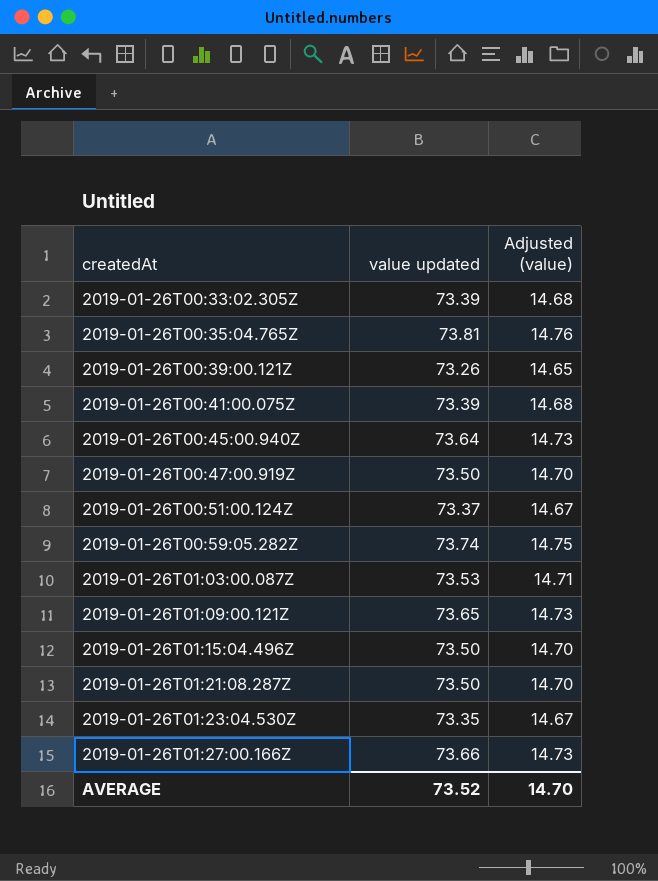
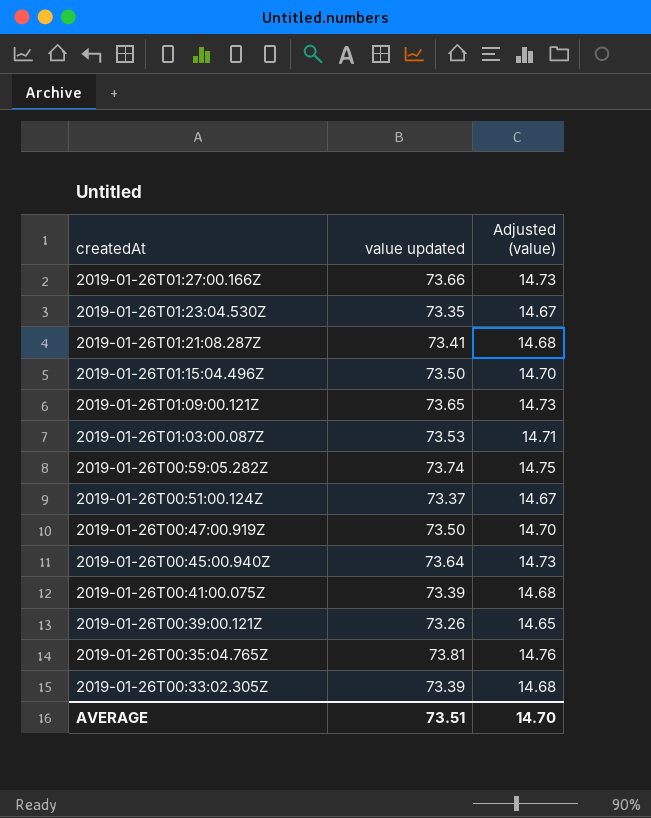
row order: createdAt ascending -> createdAt descending
2019-01-26T01:21:08.287Z | value updated: 73.50 -> 73.41
2019-01-26T01:21:08.287Z | Adjusted (value): 14.70 -> 14.68
AVERAGE | value updated: 73.52 -> 73.51

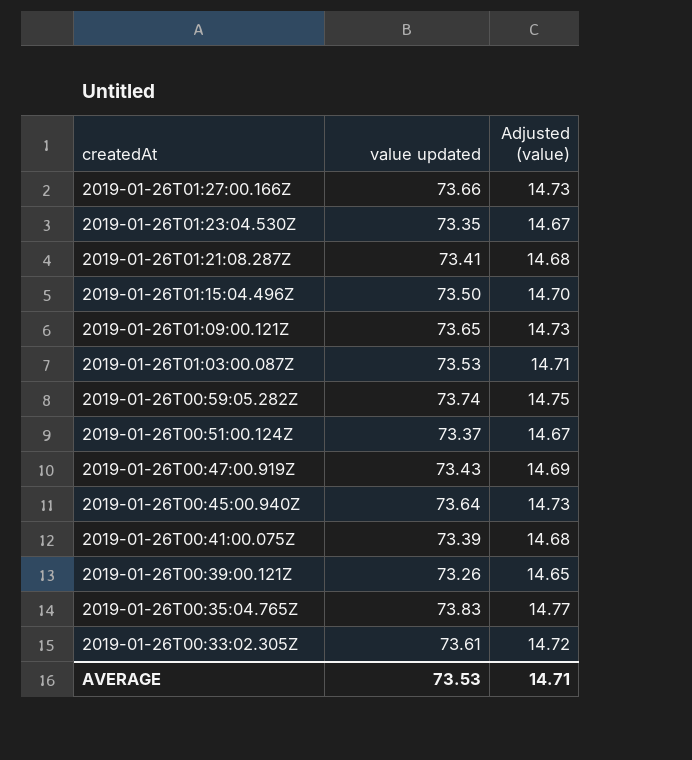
2019-01-26T00:47:00.919Z | value updated: 73.50 -> 73.43
2019-01-26T00:47:00.919Z | Adjusted (value): 14.70 -> 14.69
2019-01-26T00:35:04.765Z | value updated: 73.81 -> 73.83
2019-01-26T00:35:04.765Z | Adjusted (value): 14.76 -> 14.77
2019-01-26T00:33:02.305Z | value updated: 73.39 -> 73.61
2019-01-26T00:33:02.305Z | Adjusted (value): 14.68 -> 14.72
AVERAGE | value updated: 73.51 -> 73.53
AVERAGE | Adjusted (value): 14.70 -> 14.71

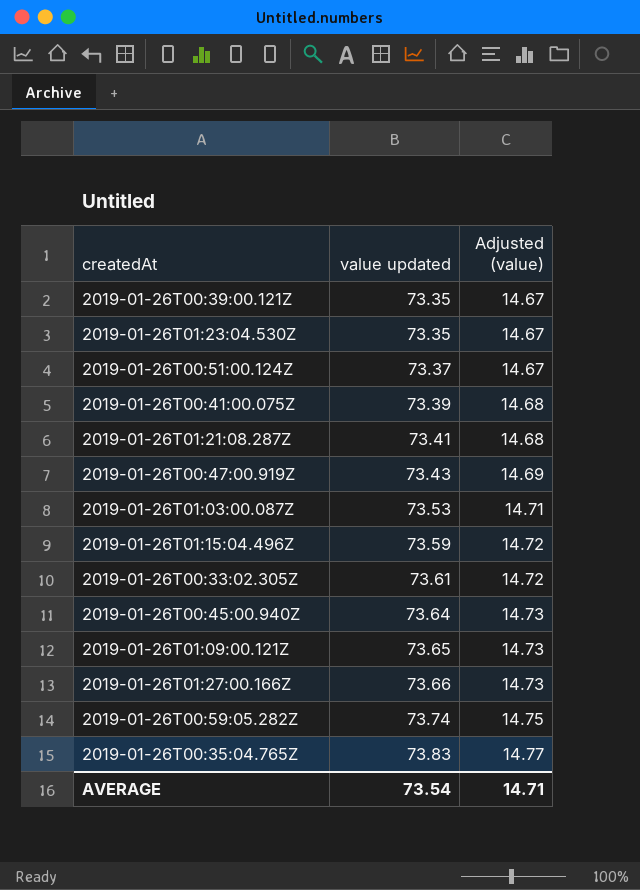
row order: createdAt descending -> value updated ascending
2019-01-26T00:39:00.121Z | value updated: 73.26 -> 73.35
2019-01-26T00:39:00.121Z | Adjusted (value): 14.65 -> 14.67
2019-01-26T01:15:04.496Z | value updated: 73.50 -> 73.59
2019-01-26T01:15:04.496Z | Adjusted (value): 14.70 -> 14.72
AVERAGE | value updated: 73.53 -> 73.54

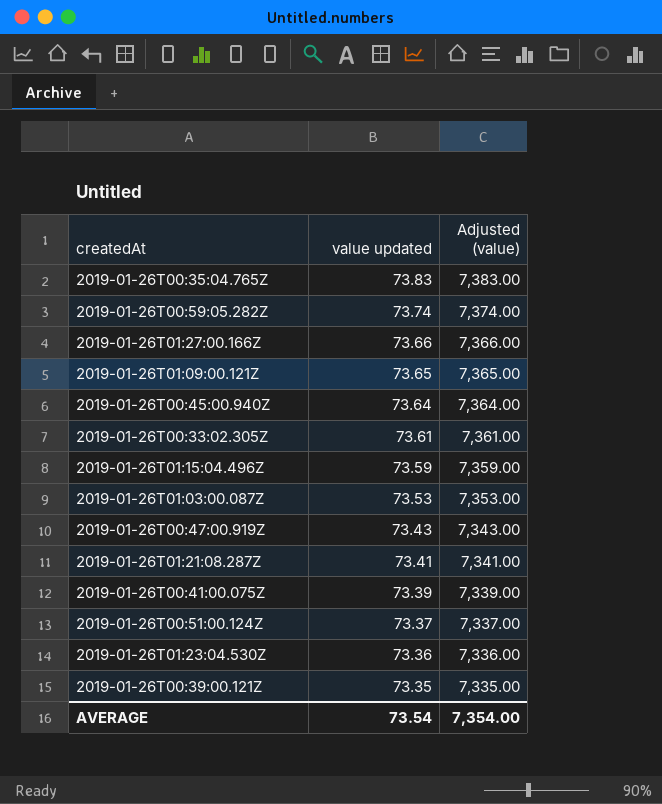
row order: value updated ascending -> value updated descending
column Adjusted (value) | formula: [value updated] * 0.2 -> [value updated] * 100
2019-01-26T01:23:04.530Z | value updated: 73.35 -> 73.36
AVERAGE | Adjusted (value): 14.71 -> 7,354.00

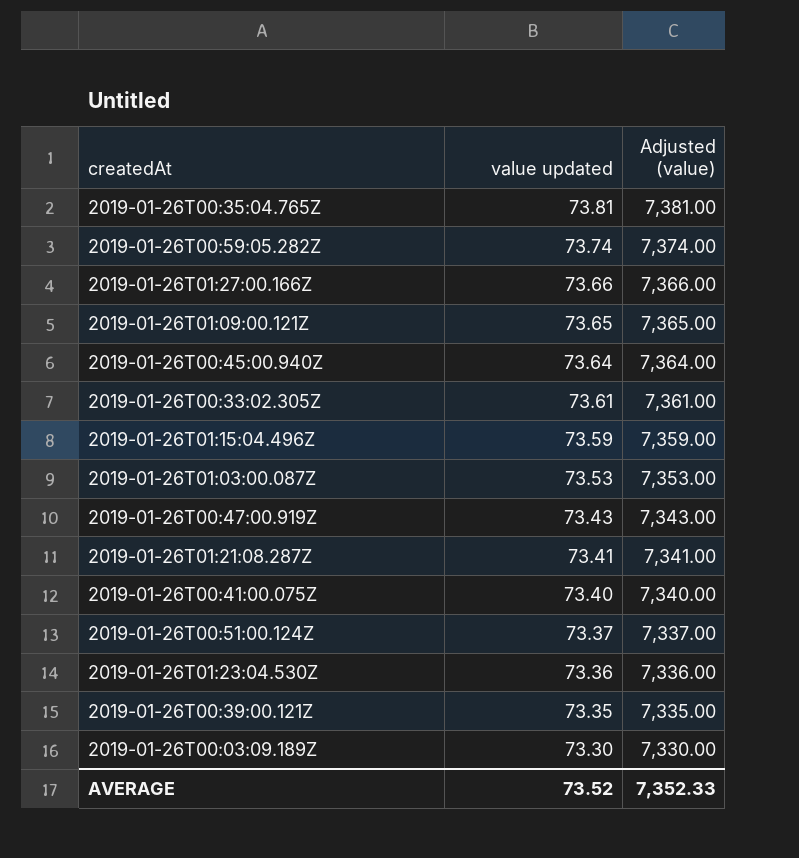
2019-01-26T00:35:04.765Z | value updated: 73.83 -> 73.81
2019-01-26T00:35:04.765Z | Adjusted (value): 7,383.00 -> 7,381.00
2019-01-26T00:41:00.075Z | value updated: 73.39 -> 73.40
2019-01-26T00:41:00.075Z | Adjusted (value): 7,339.00 -> 7,340.00
row 2019-01-26T00:03:09.189Z: none -> 73.30 | 7,330.00
AVERAGE | value updated: 73.54 -> 73.52
AVERAGE | Adjusted (value): 7,354.00 -> 7,352.33

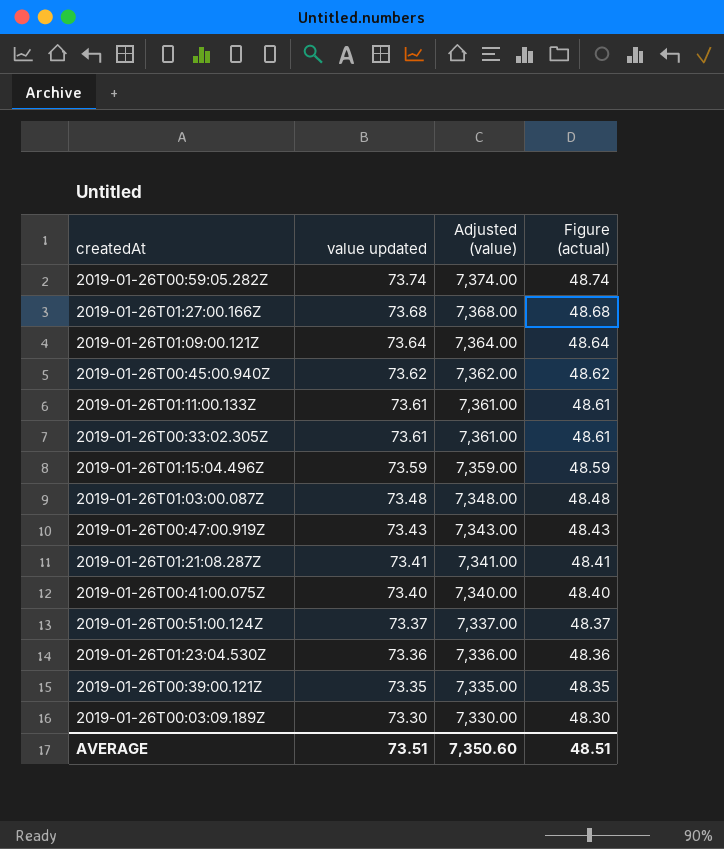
column Figure (actual) | formula: none -> [value updated] - 25
row 2019-01-26T00:35:04.765Z: 73.81 | 7,381.00 -> none
2019-01-26T01:27:00.166Z | value updated: 73.66 -> 73.68
2019-01-26T01:27:00.166Z | Adjusted (value): 7,366.00 -> 7,368.00
2019-01-26T01:09:00.121Z | value updated: 73.65 -> 73.64
2019-01-26T01:09:00.121Z | Adjusted (value): 7,365.00 -> 7,364.00
2019-01-26T00:45:00.940Z | value updated: 73.64 -> 73.62
2019-01-26T00:45:00.940Z | Adjusted (value): 7,364.00 -> 7,362.00
row 2019-01-26T01:11:00.133Z: none -> 73.61 | 7,361.00 | 48.61
2019-01-26T01:03:00.087Z | value updated: 73.53 -> 73.48
2019-01-26T01:03:00.087Z | Adjusted (value): 7,353.00 -> 7,348.00
AVERAGE | value updated: 73.52 -> 73.51
AVERAGE | Adjusted (value): 7,352.33 -> 7,350.60

